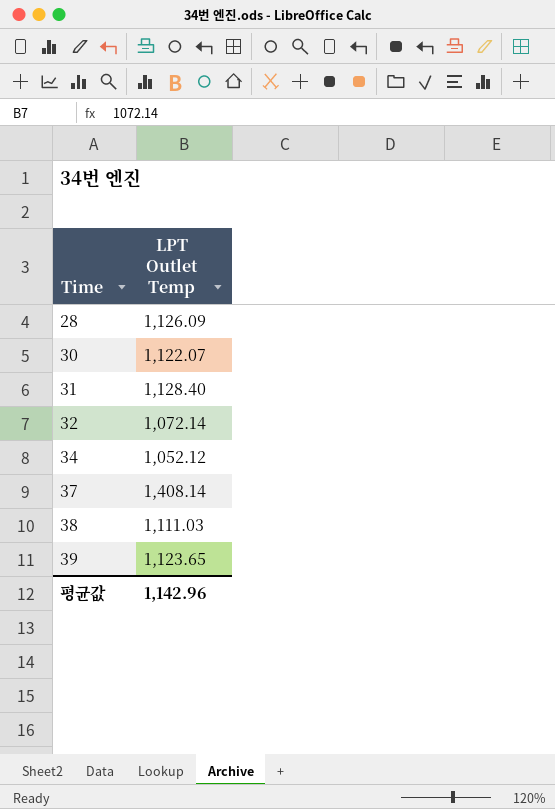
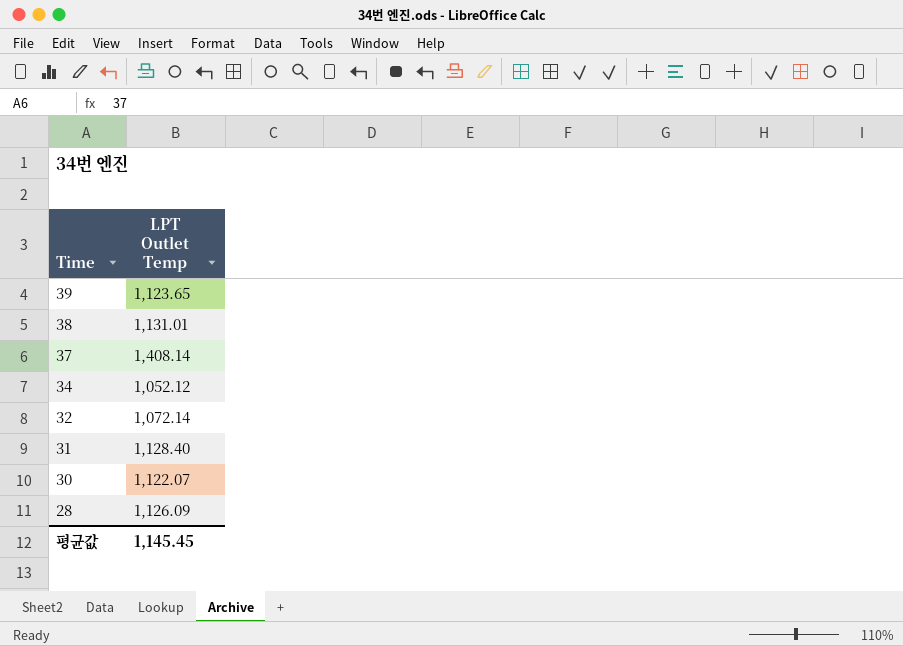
row order: Time ascending -> Time descending
38 | LPT Outlet Temp: 1,111.03 -> 1,131.01
평균값 | LPT Outlet Temp: 1,142.96 -> 1,145.45

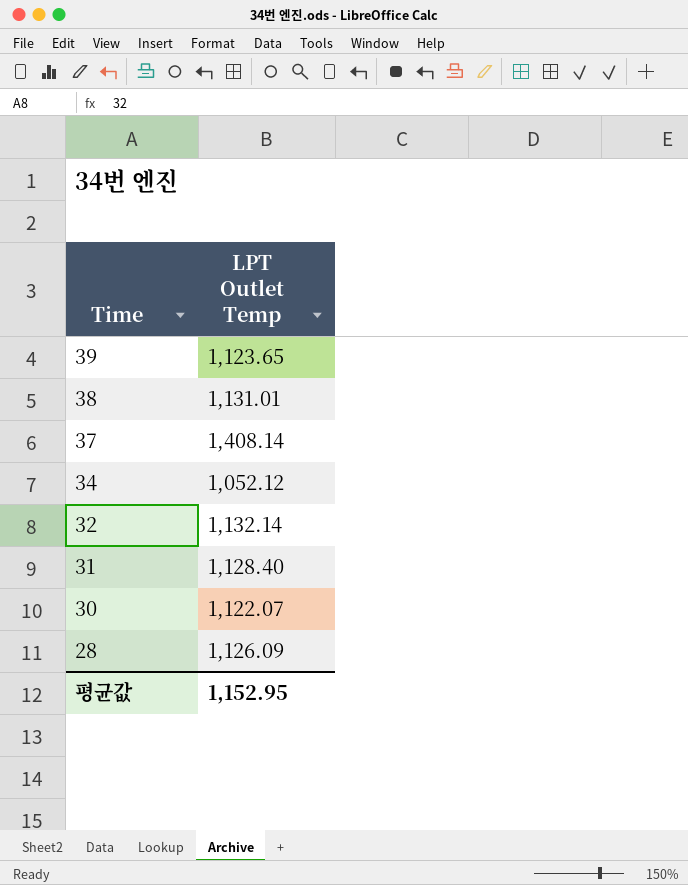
32 | LPT Outlet Temp: 1,072.14 -> 1,132.14
평균값 | LPT Outlet Temp: 1,145.45 -> 1,152.95

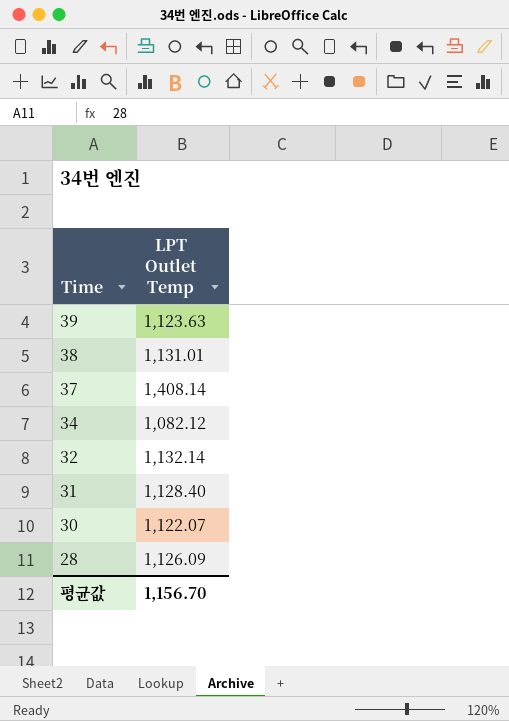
39 | LPT Outlet Temp: 1,123.65 -> 1,123.63
34 | LPT Outlet Temp: 1,052.12 -> 1,082.12
평균값 | LPT Outlet Temp: 1,152.95 -> 1,156.70

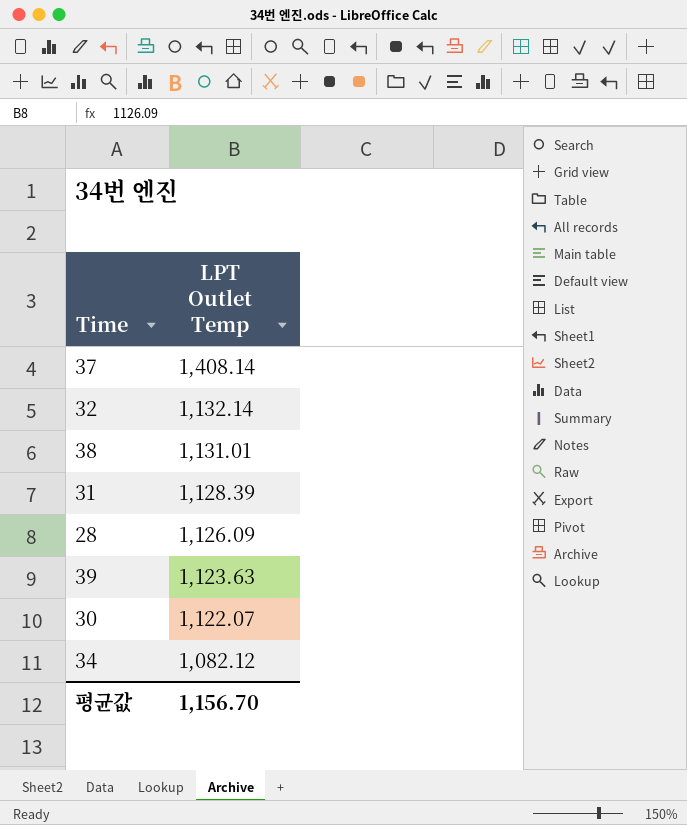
row order: Time descending -> LPT Outlet Temp descending
31 | LPT Outlet Temp: 1,128.40 -> 1,128.39

